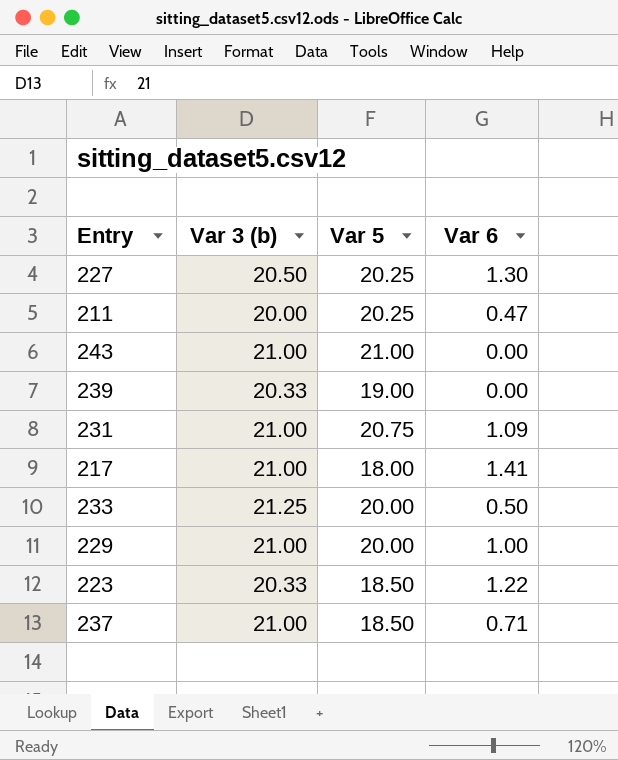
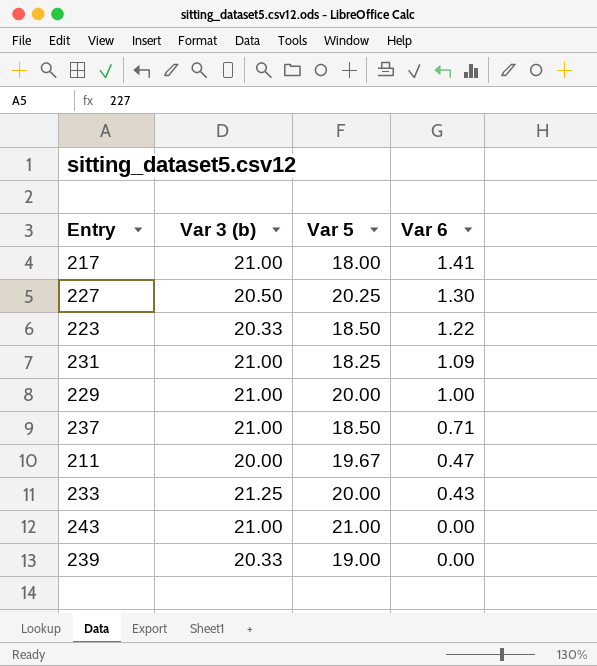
row order: none -> Var 6 descending
231 | Var 5: 20.75 -> 18.25
211 | Var 5: 20.25 -> 19.67
233 | Var 6: 0.50 -> 0.43

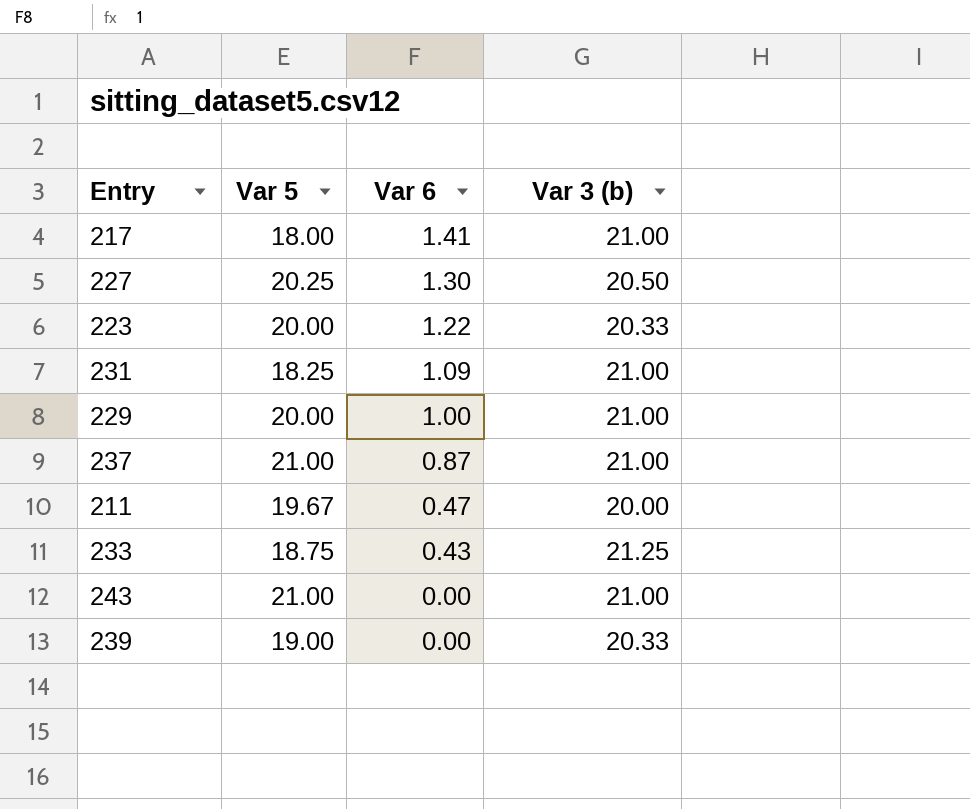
column Var 3 (b) | position: 2 -> 4
223 | Var 5: 18.50 -> 20.00
237 | Var 5: 18.50 -> 21.00
237 | Var 6: 0.71 -> 0.87
233 | Var 5: 20.00 -> 18.75

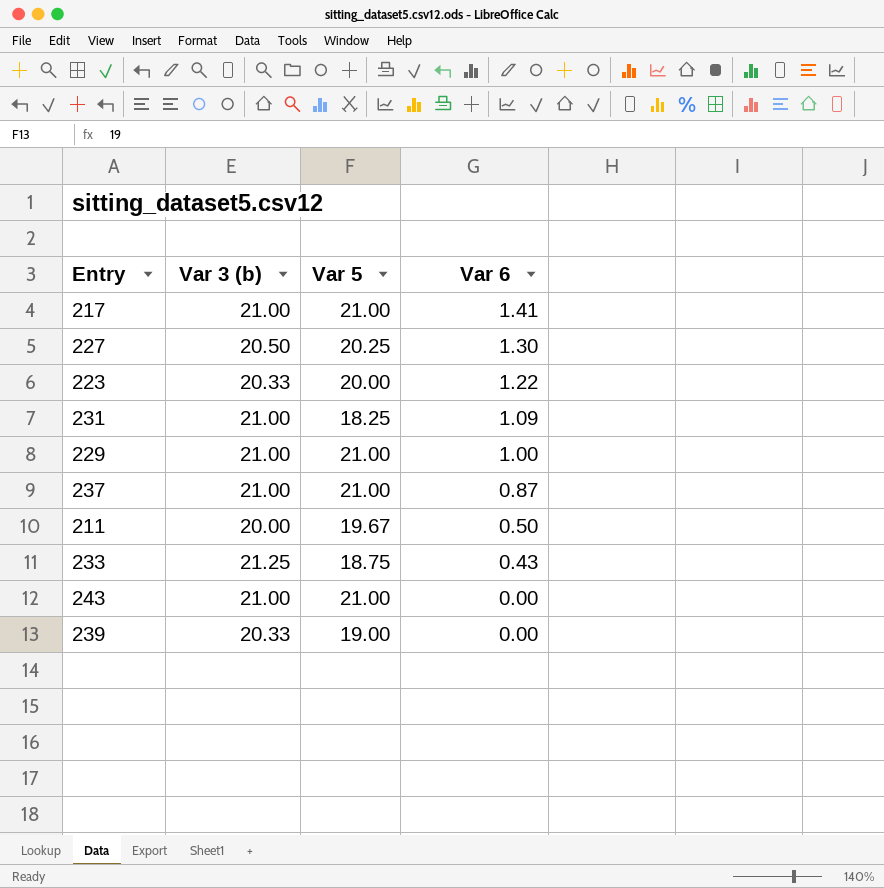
column Var 3 (b) | position: 4 -> 2
217 | Var 5: 18.00 -> 21.00
229 | Var 5: 20.00 -> 21.00
211 | Var 6: 0.47 -> 0.50

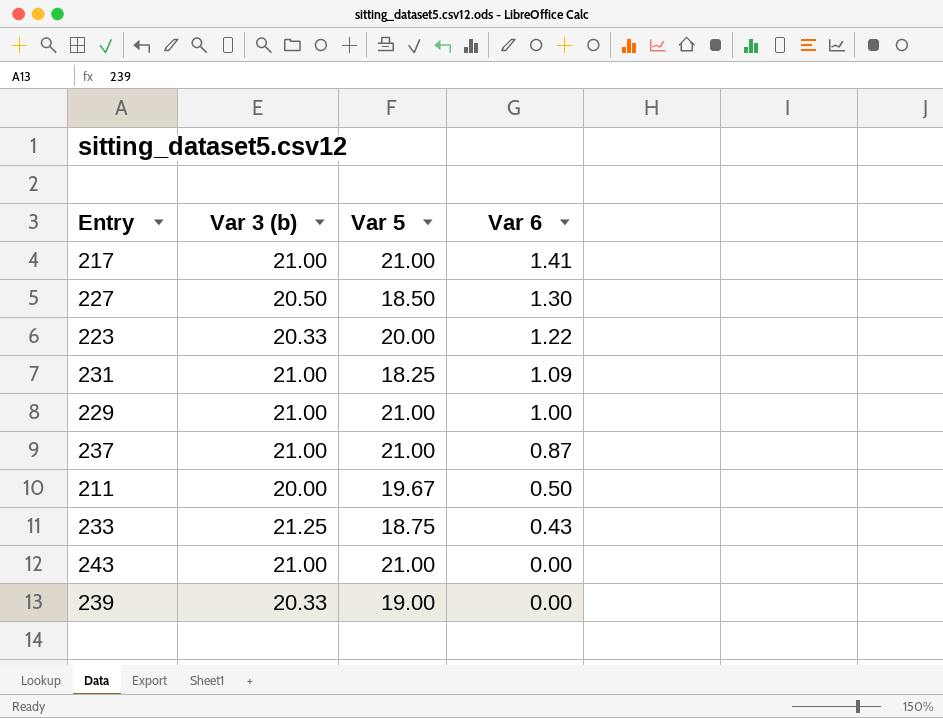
227 | Var 5: 20.25 -> 18.50

